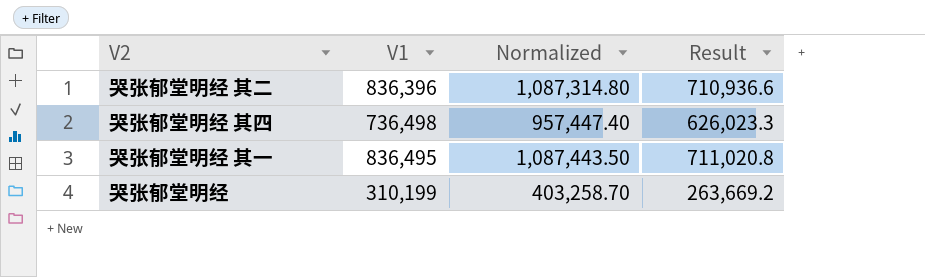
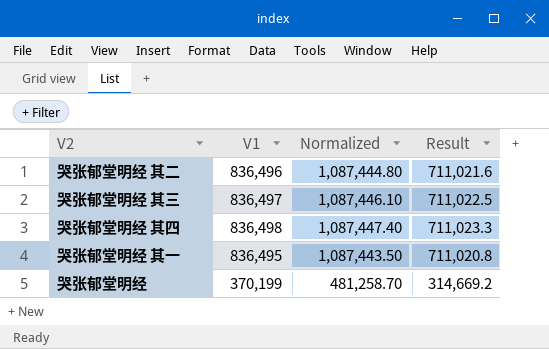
哭张郁堂明经 其二 | V1: 836,396 -> 836,496
哭张郁堂明经 其二 | Normalized: 1,087,314.80 -> 1,087,444.80
哭张郁堂明经 其二 | Result: 710,936.6 -> 711,021.6
row 哭张郁堂明经 其三: none -> 836,497 | 1,087,446.10 | 711,022.5
哭张郁堂明经 其四 | V1: 736,498 -> 836,498
哭张郁堂明经 其四 | Normalized: 957,447.40 -> 1,087,447.40
哭张郁堂明经 其四 | Result: 626,023.3 -> 711,023.3
哭张郁堂明经 | V1: 310,199 -> 370,199
哭张郁堂明经 | Normalized: 403,258.70 -> 481,258.70
哭张郁堂明经 | Result: 263,669.2 -> 314,669.2

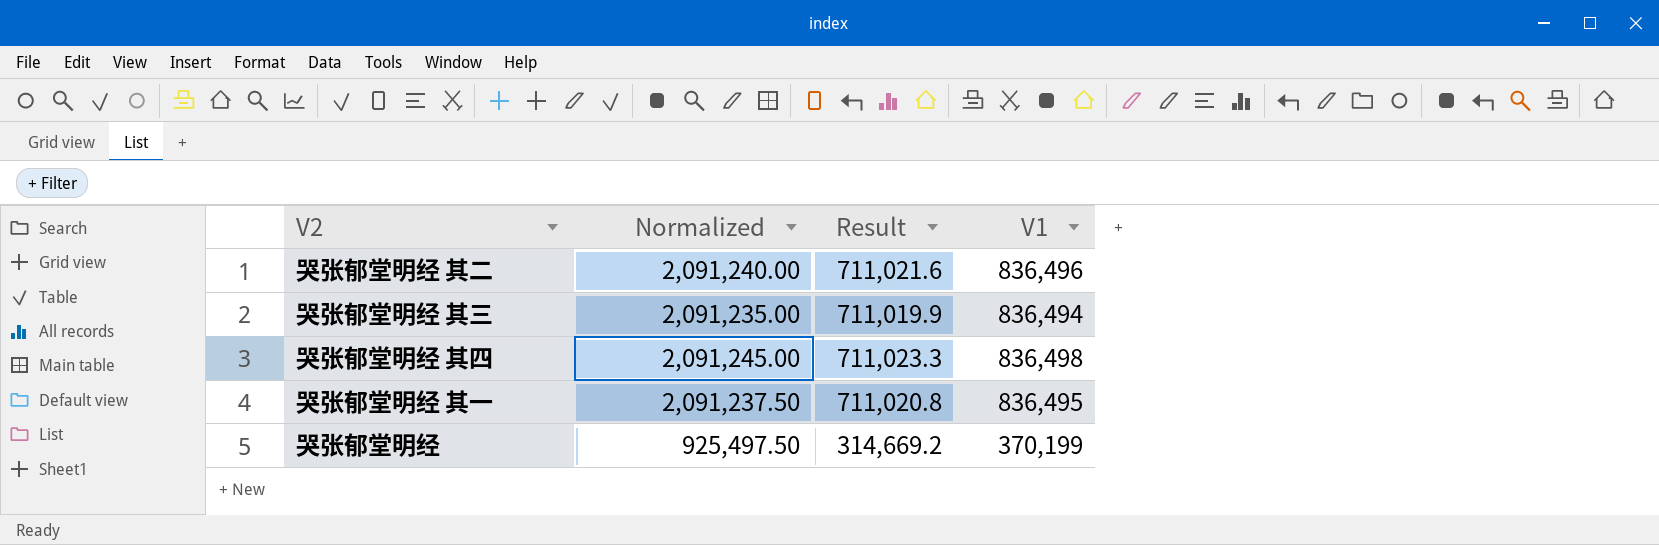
column Normalized | formula: [V1] * 1.3 -> [V1] * 2.5
column V1 | position: 2 -> 4
哭张郁堂明经 其三 | Result: 711,022.5 -> 711,019.9
哭张郁堂明经 其三 | V1: 836,497 -> 836,494

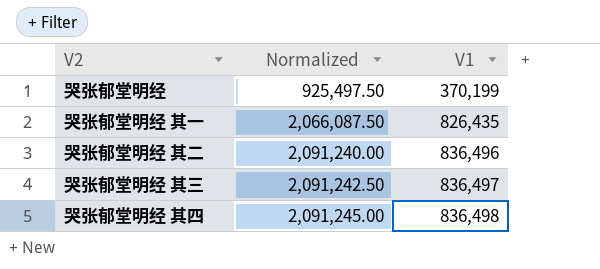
row order: none -> Normalized ascending
column Result | formula: [V1] * 0.85 -> none
哭张郁堂明经 其一 | Normalized: 2,091,237.50 -> 2,066,087.50
哭张郁堂明经 其一 | V1: 836,495 -> 826,435
哭张郁堂明经 其三 | Normalized: 2,091,235.00 -> 2,091,242.50
哭张郁堂明经 其三 | V1: 836,494 -> 836,497

